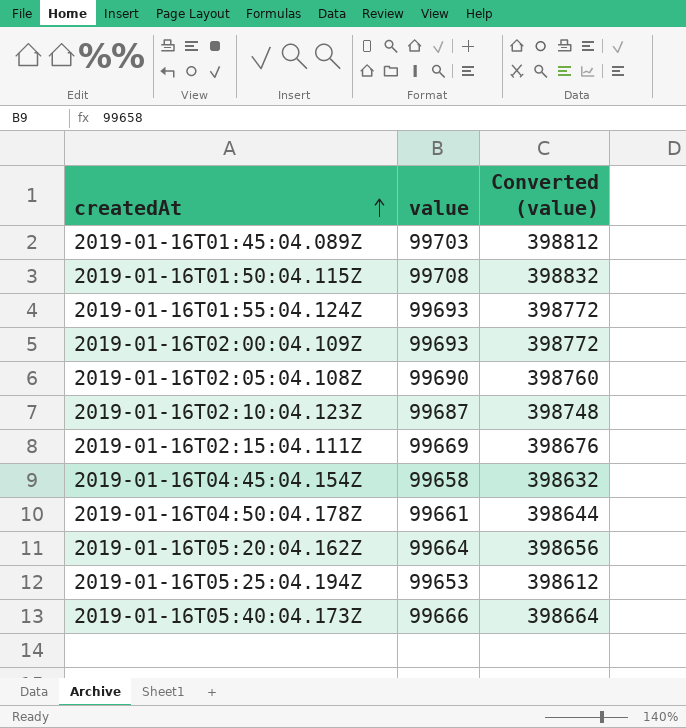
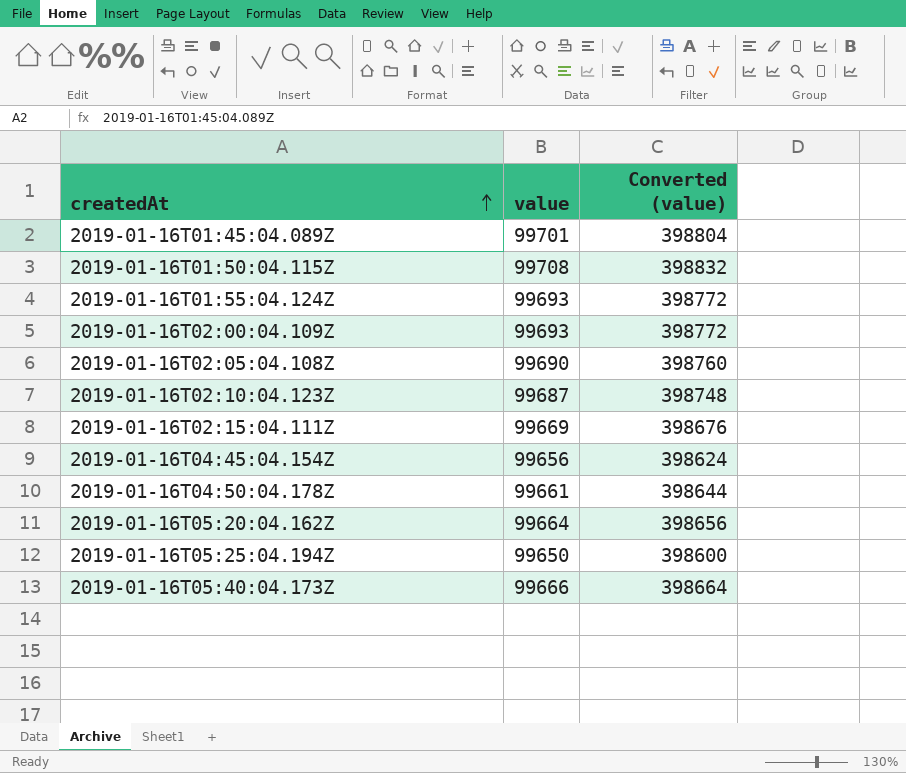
2019-01-16T01:45:04.089Z | value: 99703 -> 99701
2019-01-16T01:45:04.089Z | Converted (value): 398812 -> 398804
2019-01-16T04:45:04.154Z | value: 99658 -> 99656
2019-01-16T04:45:04.154Z | Converted (value): 398632 -> 398624
2019-01-16T05:25:04.194Z | value: 99653 -> 99650
2019-01-16T05:25:04.194Z | Converted (value): 398612 -> 398600

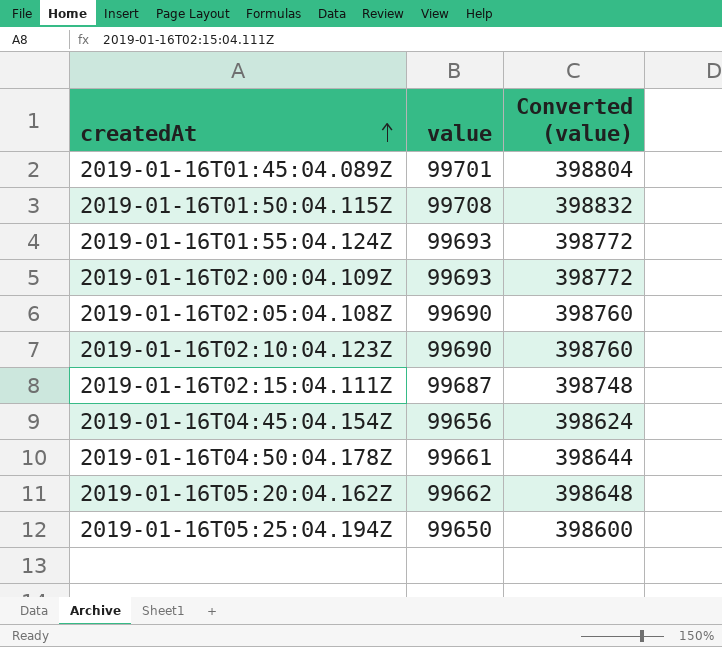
row 2019-01-16T05:40:04.173Z: 99666 | 398664 -> none
2019-01-16T02:10:04.123Z | value: 99687 -> 99690
2019-01-16T02:10:04.123Z | Converted (value): 398748 -> 398760
2019-01-16T02:15:04.111Z | value: 99669 -> 99687
2019-01-16T02:15:04.111Z | Converted (value): 398676 -> 398748
2019-01-16T05:20:04.162Z | value: 99664 -> 99662
2019-01-16T05:20:04.162Z | Converted (value): 398656 -> 398648

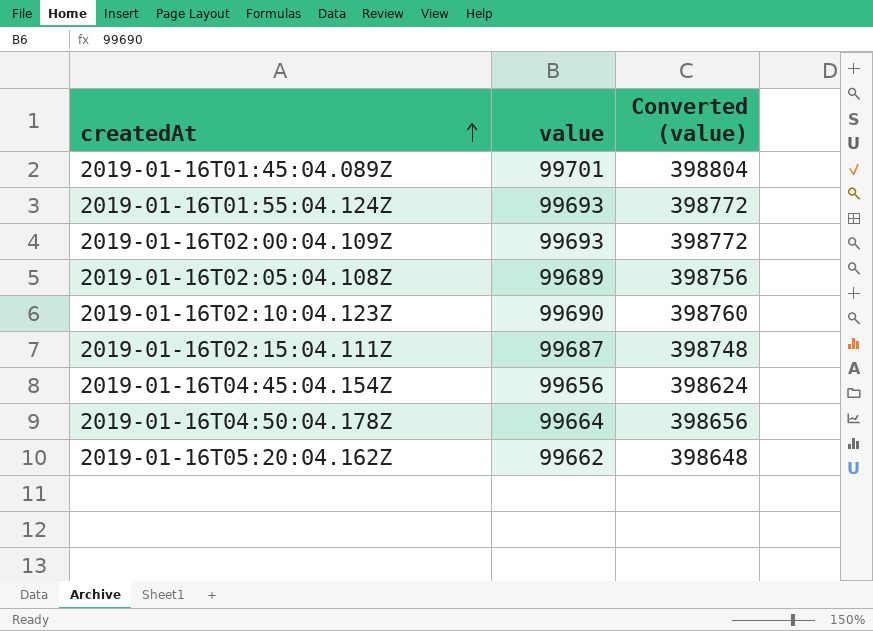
row 2019-01-16T01:50:04.115Z: 99708 | 398832 -> none
row 2019-01-16T05:25:04.194Z: 99650 | 398600 -> none
2019-01-16T02:05:04.108Z | value: 99690 -> 99689
2019-01-16T02:05:04.108Z | Converted (value): 398760 -> 398756
2019-01-16T04:50:04.178Z | value: 99661 -> 99664
2019-01-16T04:50:04.178Z | Converted (value): 398644 -> 398656

